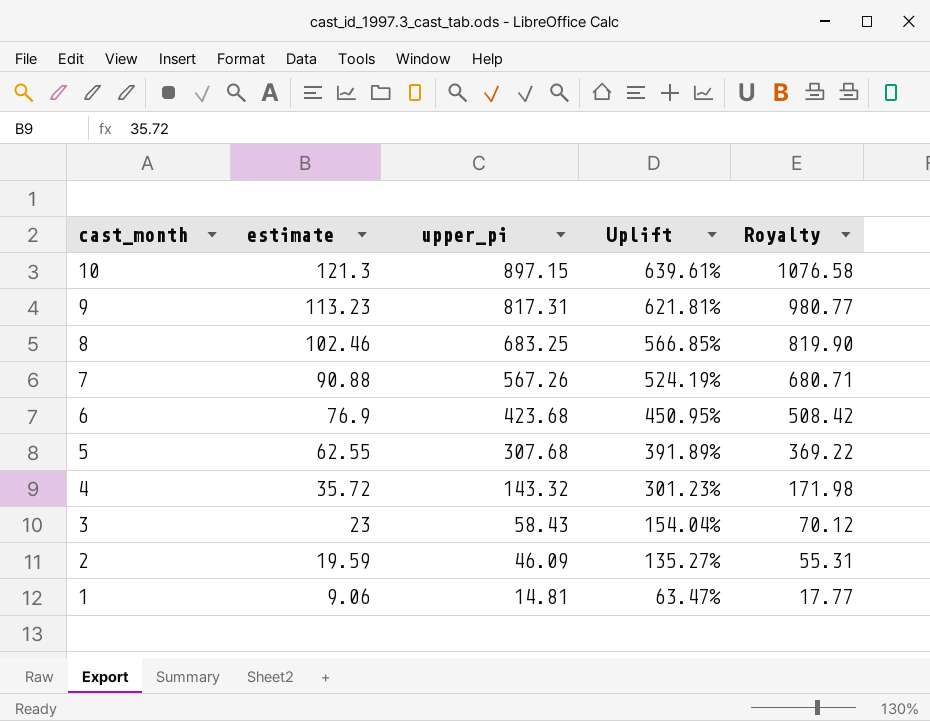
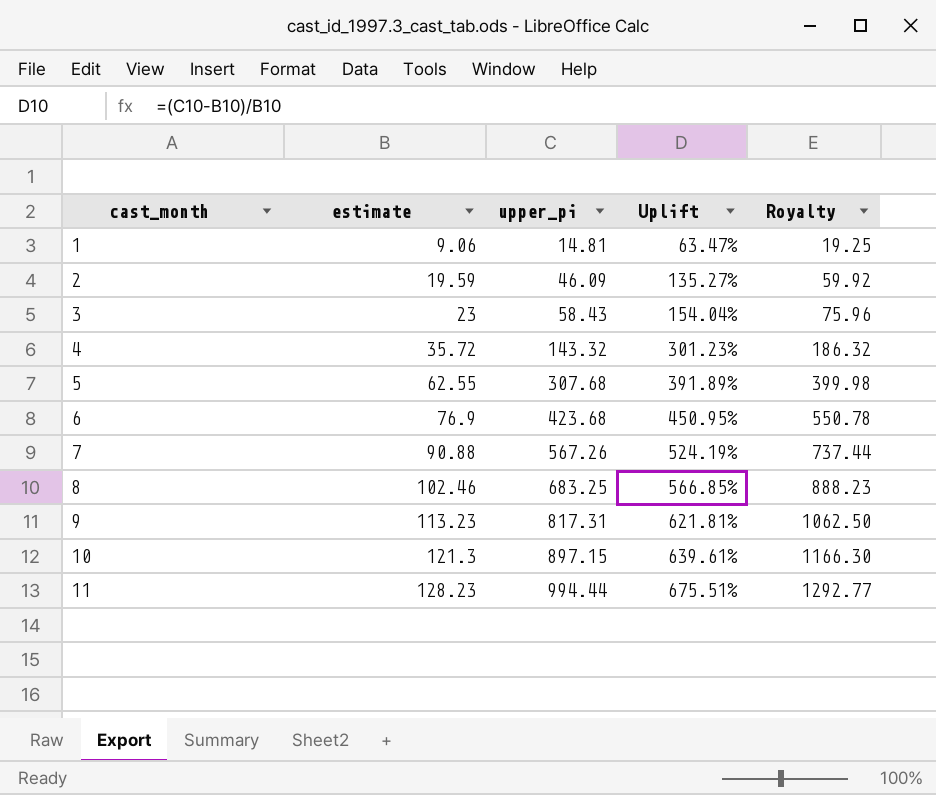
row order: cast_month descending -> cast_month ascending
column Royalty | formula: [upper_pi] * 1.2 -> [upper_pi] * 1.3
row 11: none -> 128.23 | 994.44 | 675.51% | 1292.77

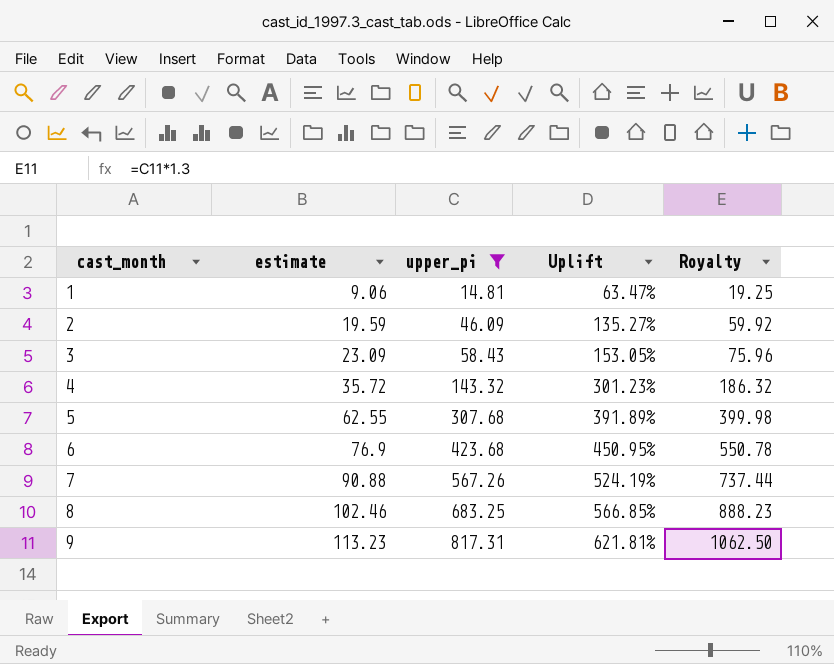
filter: none -> upper_pi <= 817.31
3 | estimate: 23 -> 23.09
3 | Uplift: 154.04% -> 153.05%

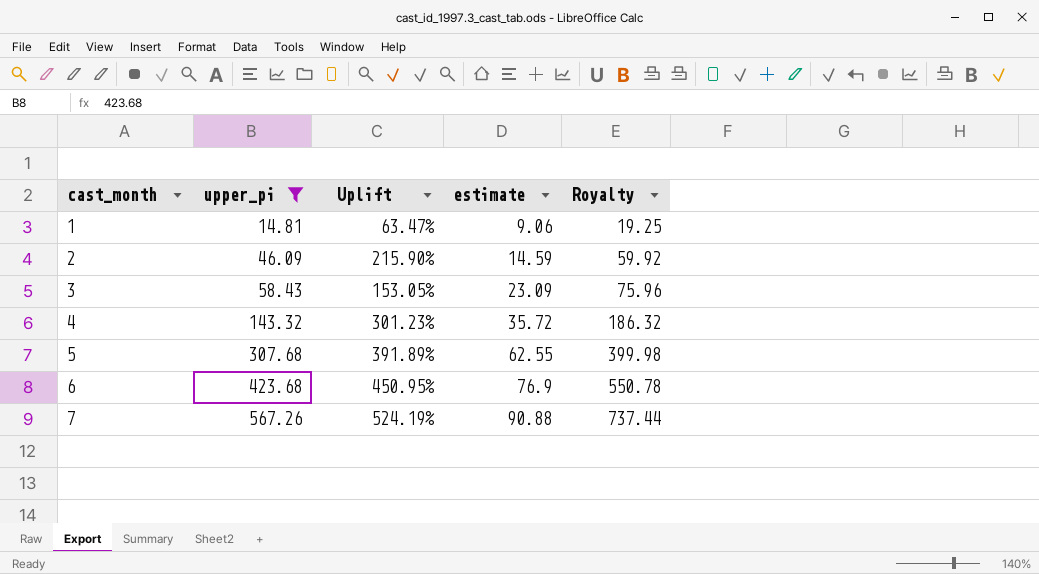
column estimate | position: 2 -> 4
row 8: 102.46 | 683.25 | 566.85% | 888.23 -> none
row 9: 113.23 | 817.31 | 621.81% | 1062.50 -> none
2 | Uplift: 135.27% -> 215.90%
2 | estimate: 19.59 -> 14.59

